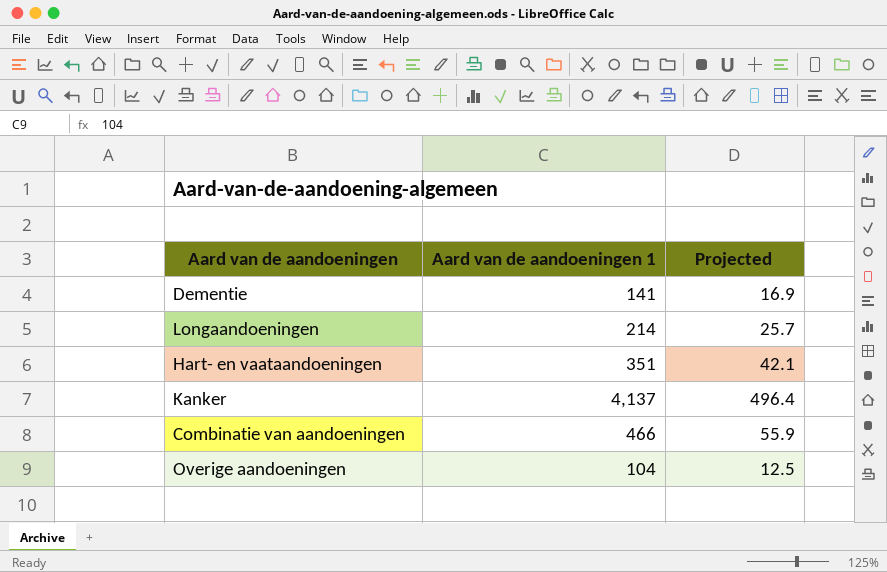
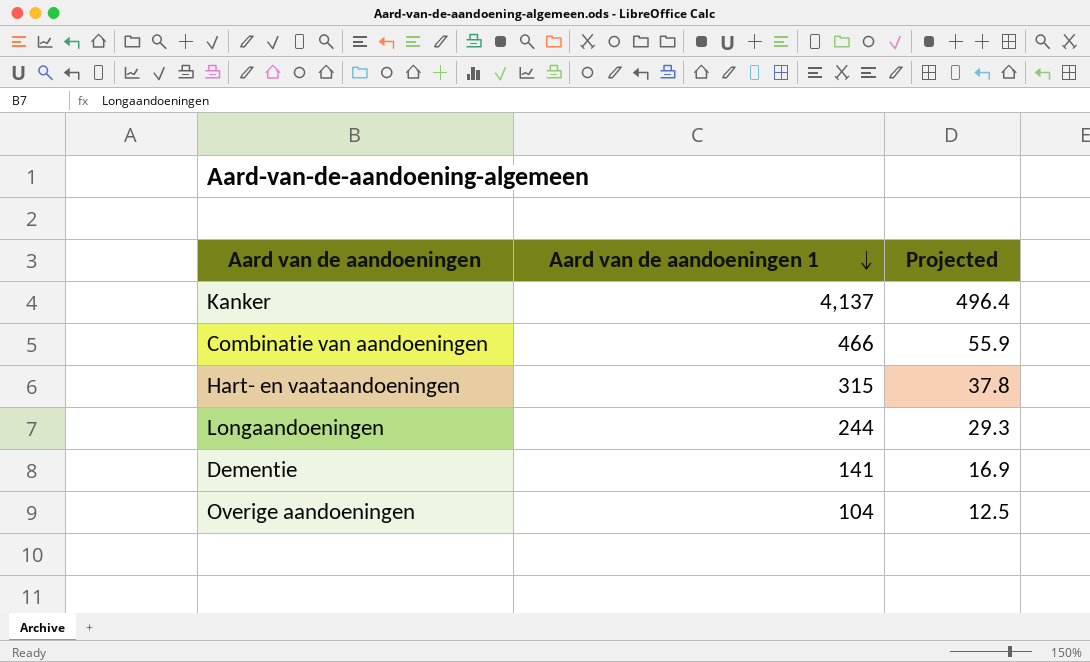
row order: none -> Aard van de aandoeningen 1 descending
Hart- en vaataandoeningen | Aard van de aandoeningen 1: 351 -> 315
Hart- en vaataandoeningen | Projected: 42.1 -> 37.8
Longaandoeningen | Aard van de aandoeningen 1: 214 -> 244
Longaandoeningen | Projected: 25.7 -> 29.3

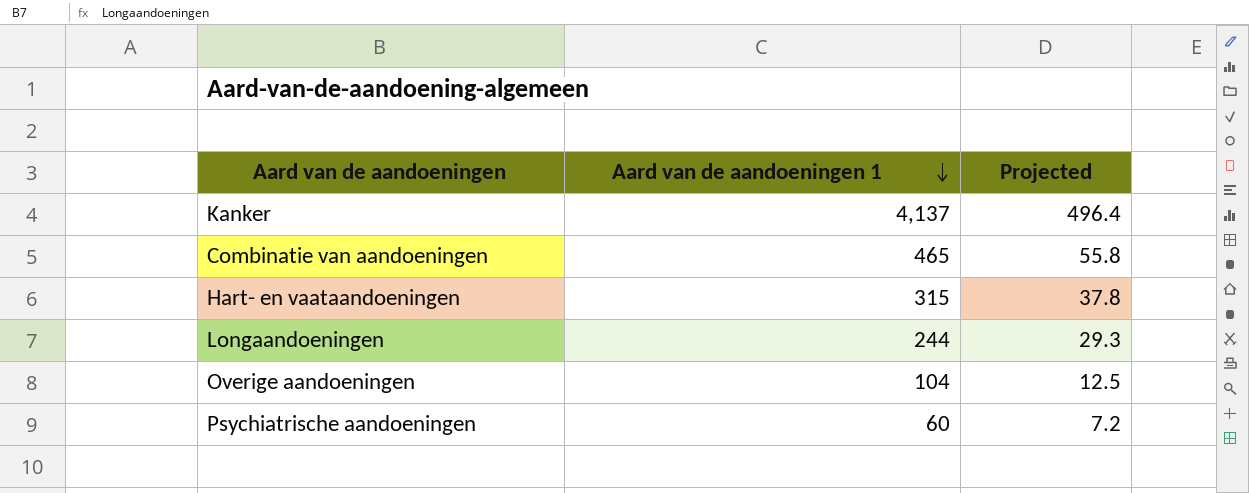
row Dementie: 141 | 16.9 -> none
Combinatie van aandoeningen | Aard van de aandoeningen 1: 466 -> 465
Combinatie van aandoeningen | Projected: 55.9 -> 55.8
row Psychiatrische aandoeningen: none -> 60 | 7.2

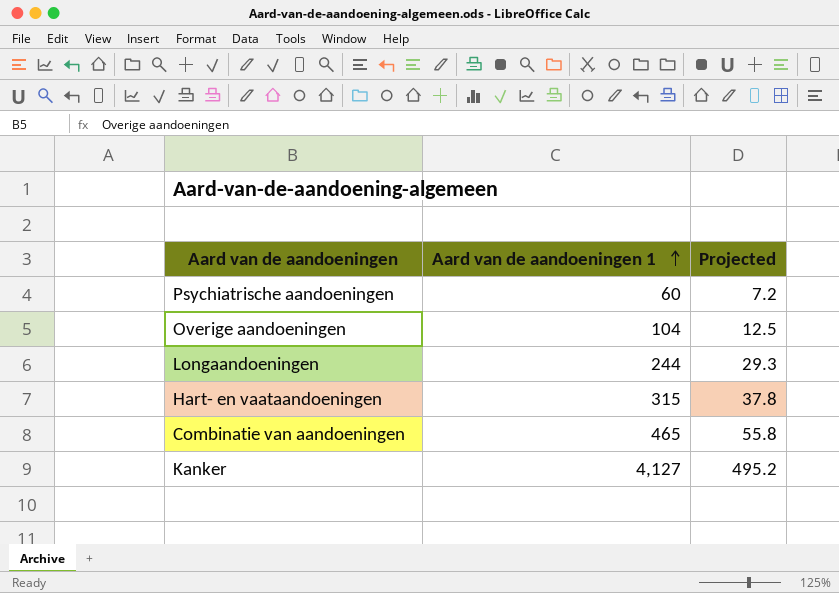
row order: Aard van de aandoeningen 1 descending -> Aard van de aandoeningen 1 ascending
Kanker | Aard van de aandoeningen 1: 4,137 -> 4,127
Kanker | Projected: 496.4 -> 495.2

